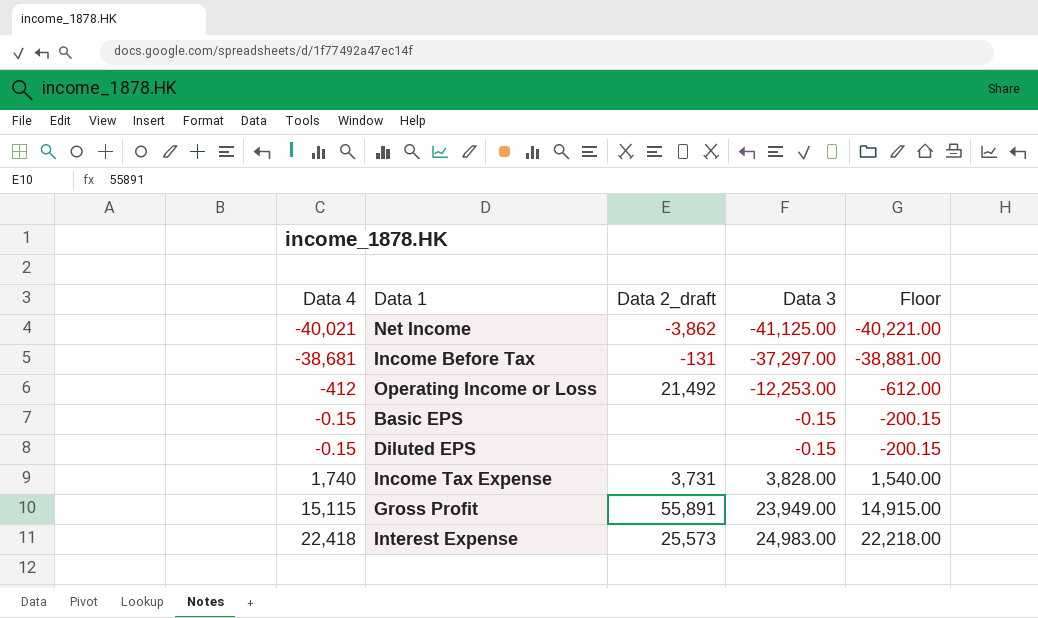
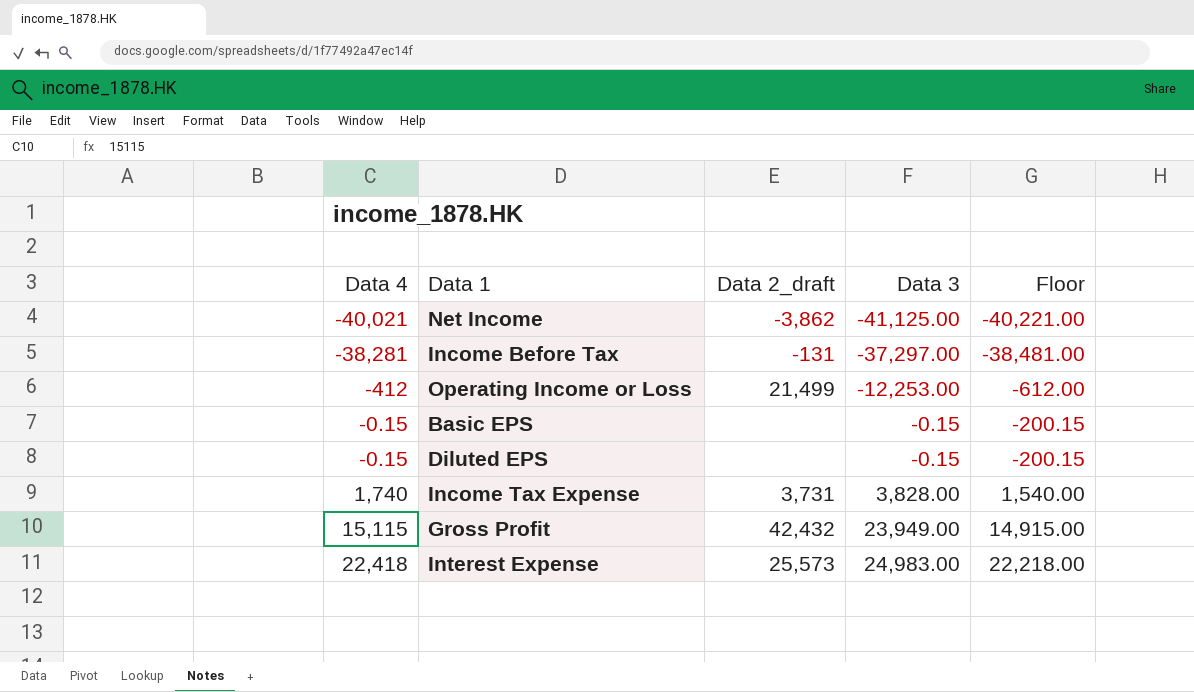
Income Before Tax | Data 4: -38,681 -> -38,281
Income Before Tax | Floor: -38,881.00 -> -38,481.00
Operating Income or Loss | Data 2_draft: 21,492 -> 21,499
Gross Profit | Data 2_draft: 55,891 -> 42,432

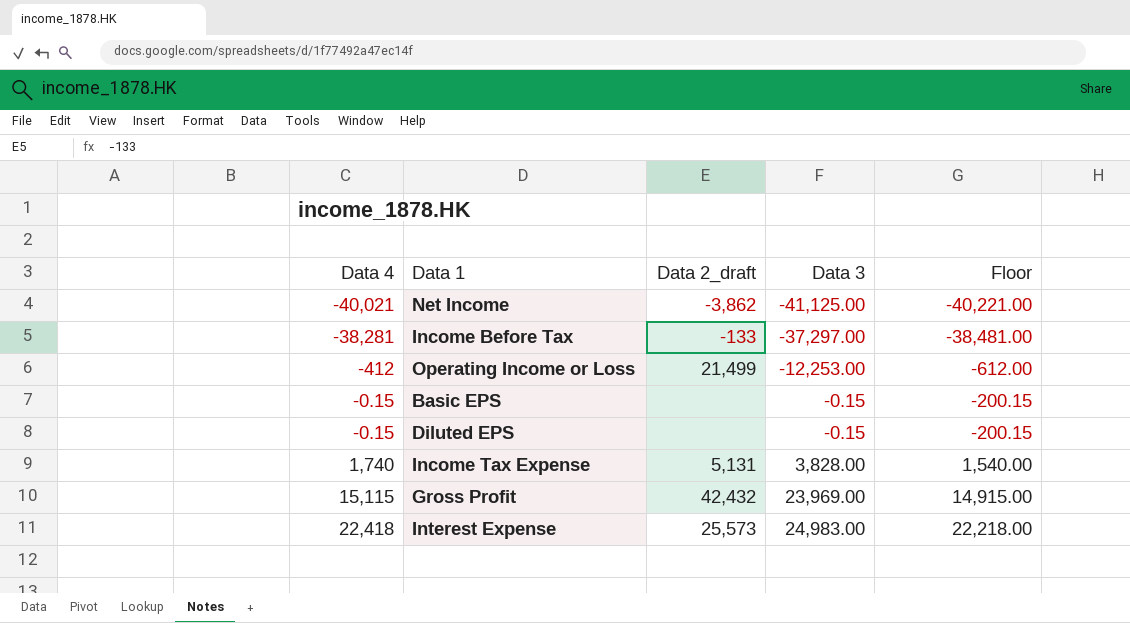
Income Before Tax | Data 2_draft: -131 -> -133
Income Tax Expense | Data 2_draft: 3,731 -> 5,131
Gross Profit | Data 3: 23,949.00 -> 23,969.00

